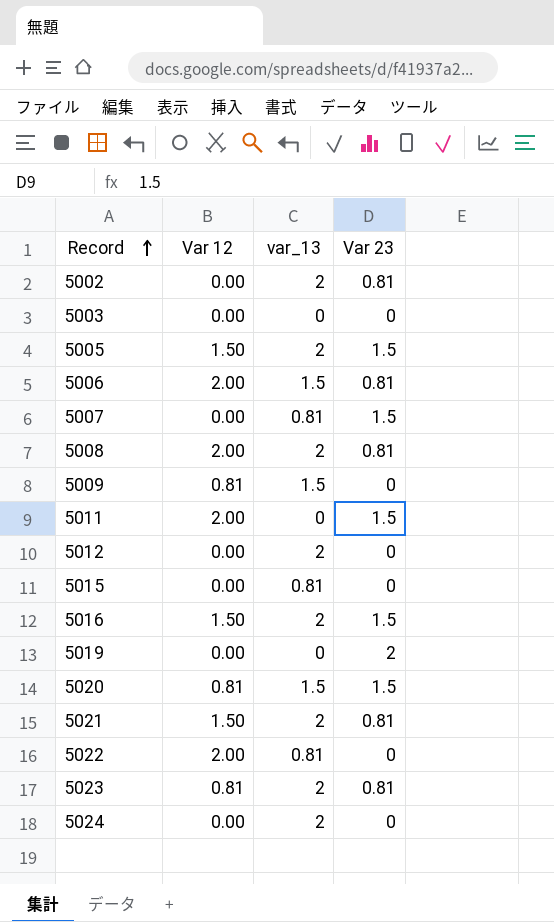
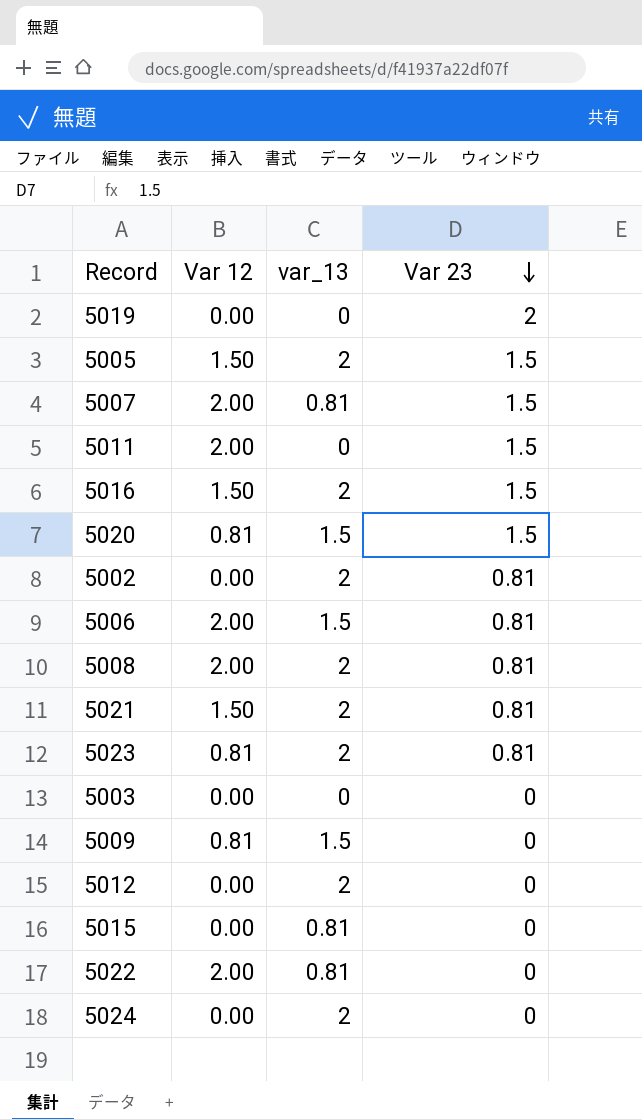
row order: Record ascending -> Var 23 descending
5007 | Var 12: 0.00 -> 2.00

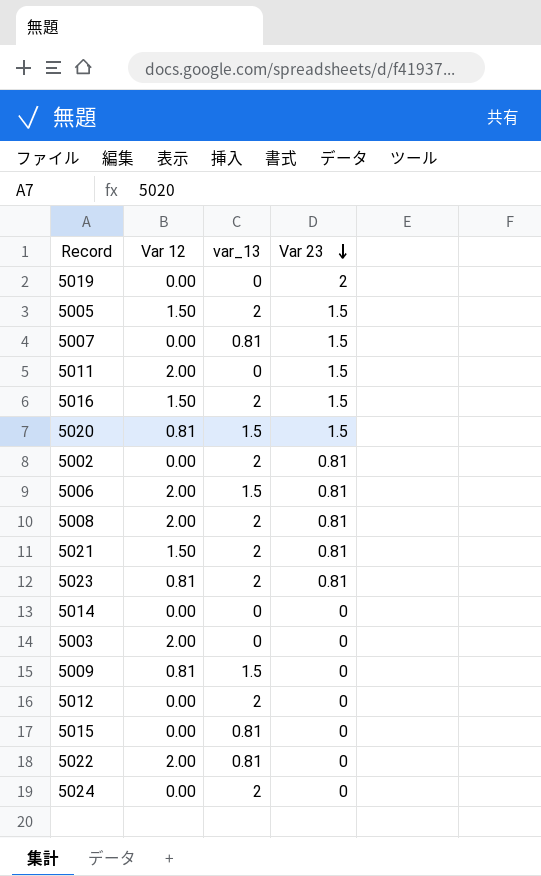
5007 | Var 12: 2.00 -> 0.00
row 5014: none -> 0.00 | 0 | 0
5003 | Var 12: 0.00 -> 2.00

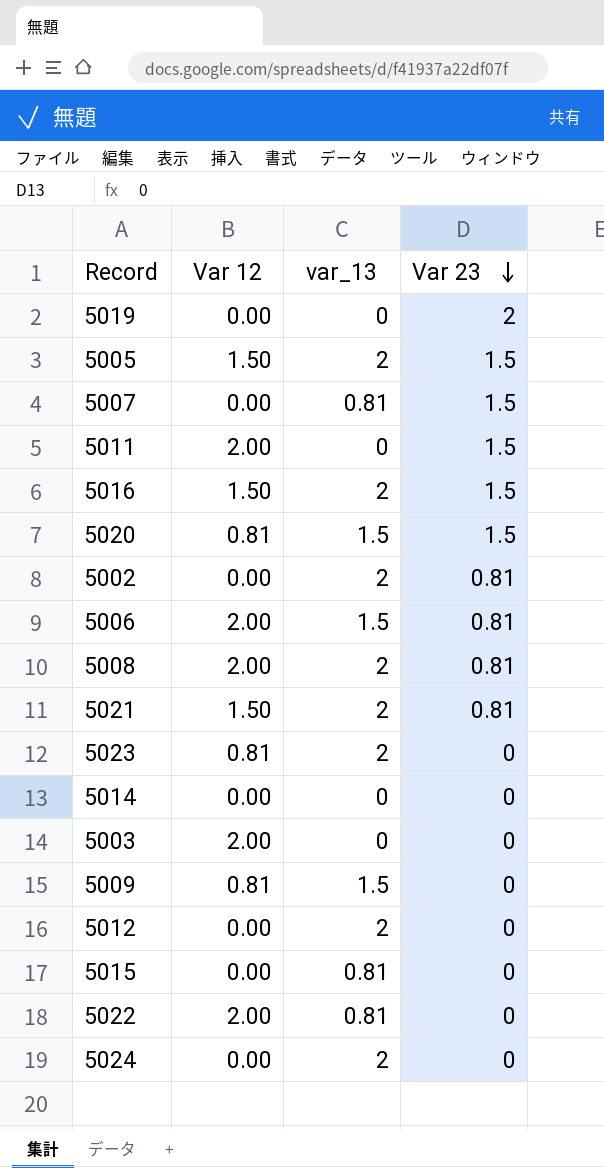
5023 | Var 23: 0.81 -> 0

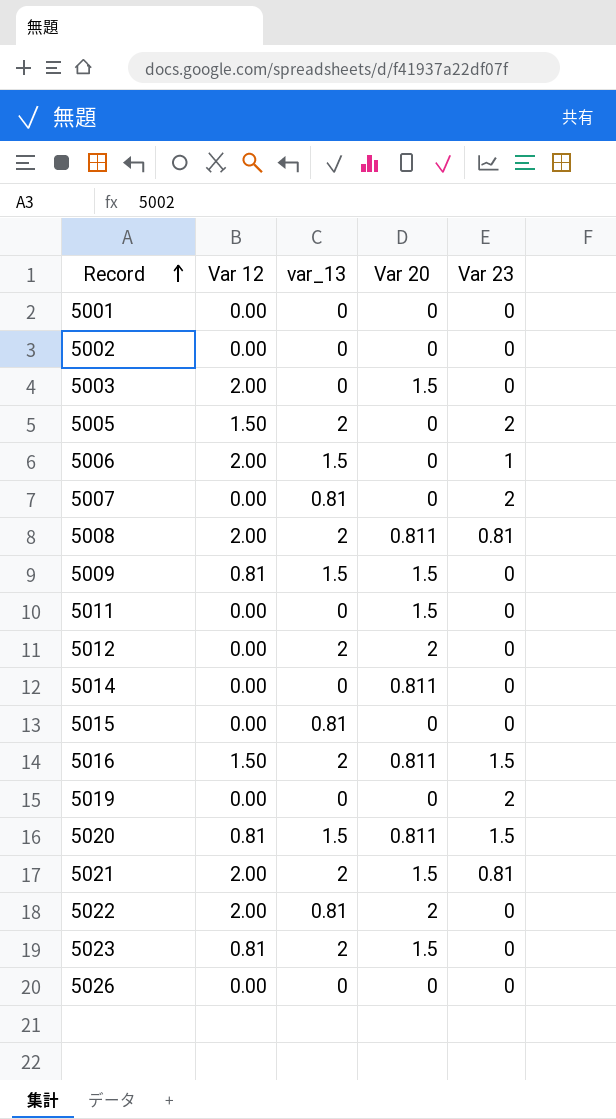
row order: Var 23 descending -> Record ascending
column Var 20 | position: none -> 4
row 5024: 0.00 | 2 | 0 -> none
row 5001: none -> 0.00 | 0 | 0 | 0
5002 | var_13: 2 -> 0
5002 | Var 23: 0.81 -> 0
5005 | Var 23: 1.5 -> 2
5006 | Var 23: 0.81 -> 1
5007 | Var 23: 1.5 -> 2
5011 | Var 12: 2.00 -> 0.00
5011 | Var 23: 1.5 -> 0
5021 | Var 12: 1.50 -> 2.00
row 5026: none -> 0.00 | 0 | 0 | 0

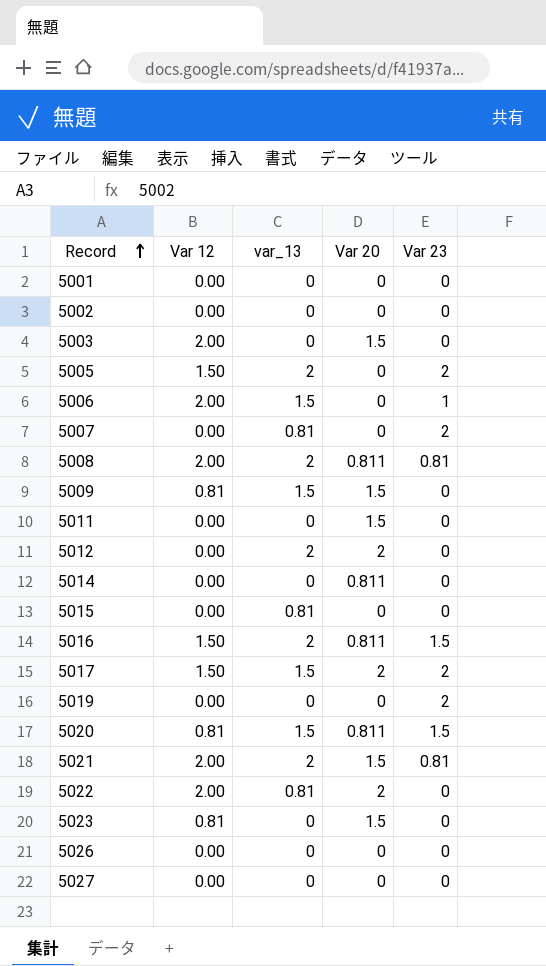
row 5017: none -> 1.50 | 1.5 | 2 | 2
5023 | var_13: 2 -> 0
row 5027: none -> 0.00 | 0 | 0 | 0

